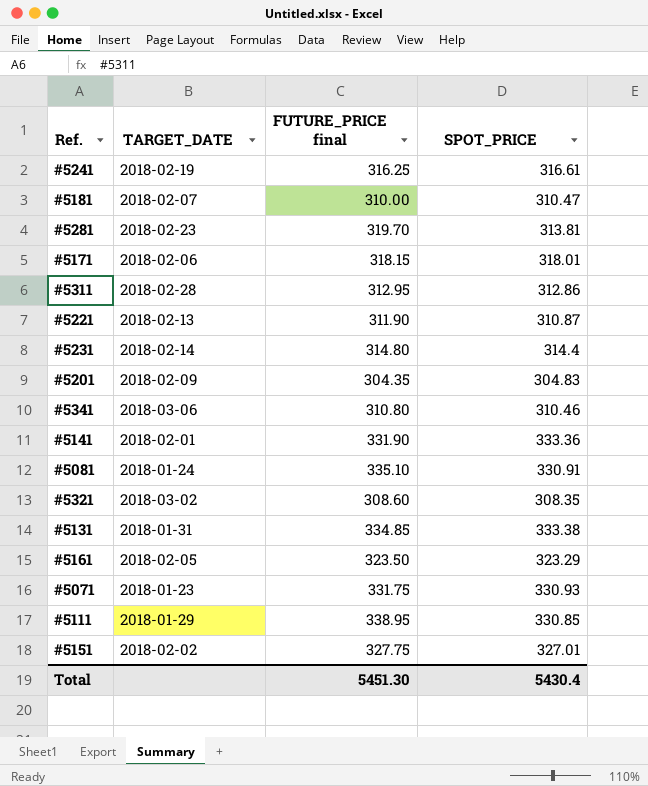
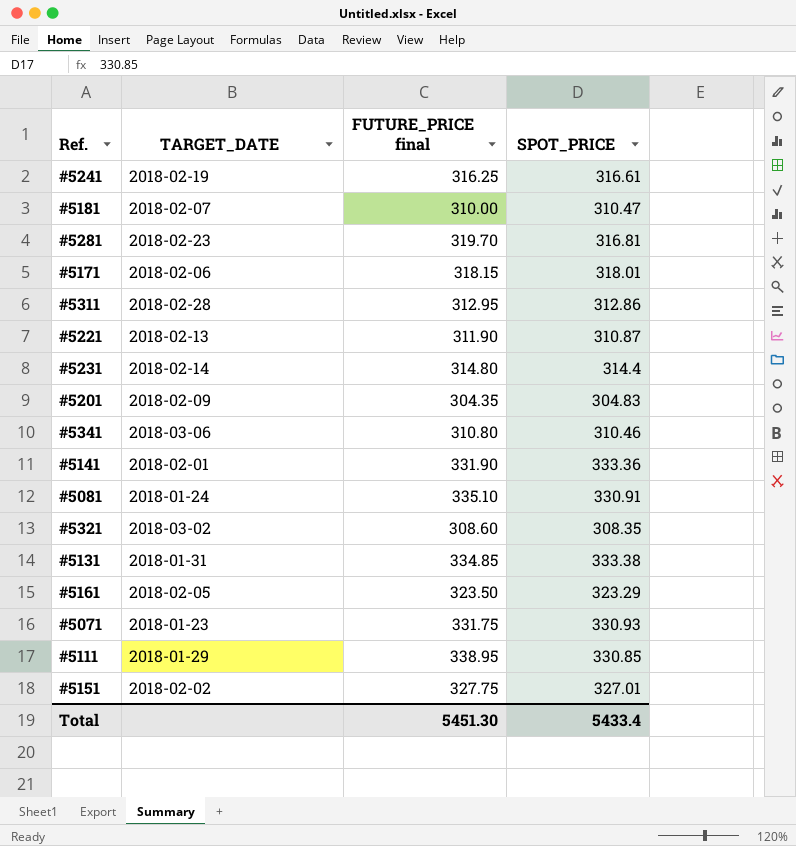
#5281 | SPOT_PRICE: 313.81 -> 316.81
Total | SPOT_PRICE: 5430.4 -> 5433.4

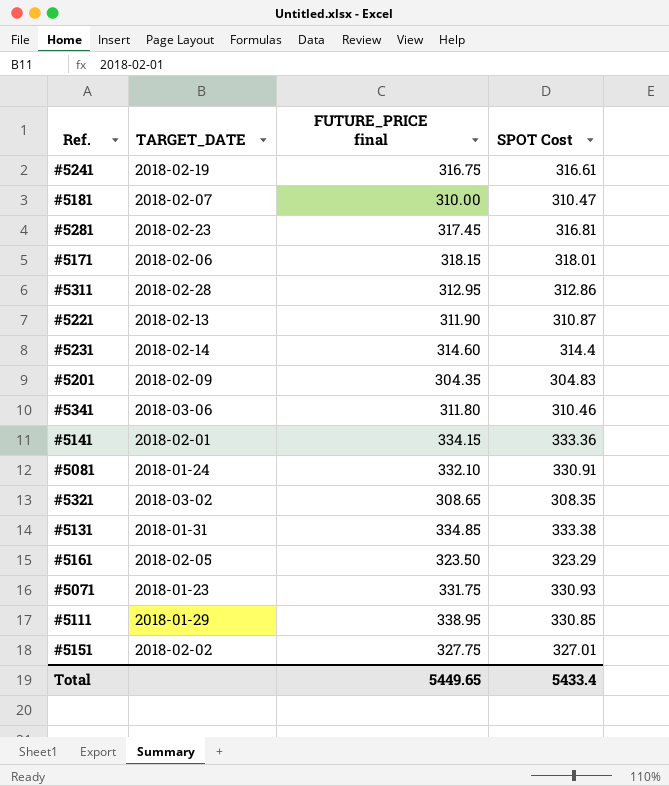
column name: SPOT_PRICE -> SPOT Cost
#5241 | FUTURE_PRICE final: 316.25 -> 316.75
#5281 | FUTURE_PRICE final: 319.70 -> 317.45
#5231 | FUTURE_PRICE final: 314.80 -> 314.60
#5341 | FUTURE_PRICE final: 310.80 -> 311.80
#5141 | FUTURE_PRICE final: 331.90 -> 334.15
#5081 | FUTURE_PRICE final: 335.10 -> 332.10
#5321 | FUTURE_PRICE final: 308.60 -> 308.65
Total | FUTURE_PRICE final: 5451.30 -> 5449.65

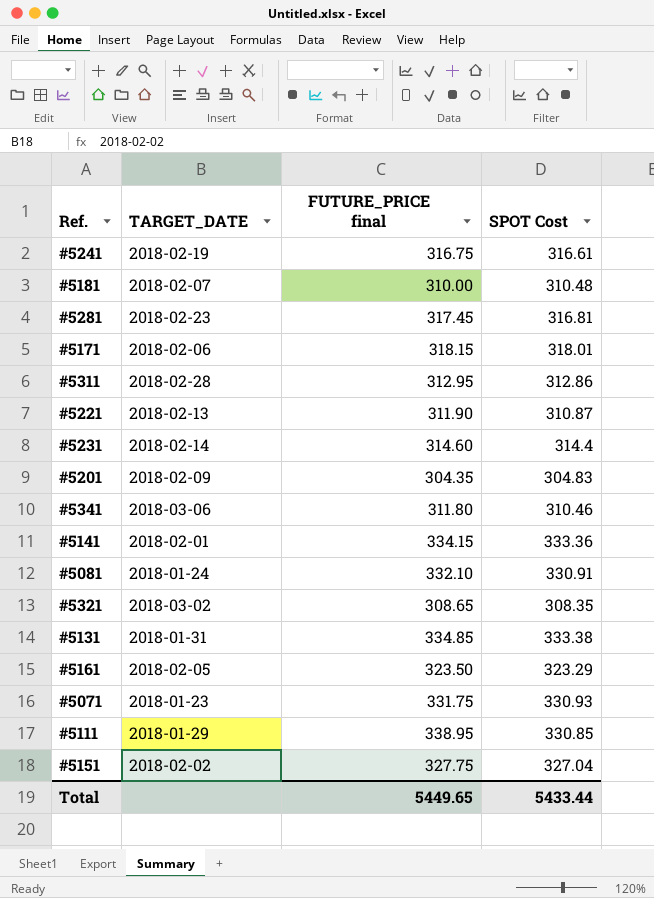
#5181 | SPOT Cost: 310.47 -> 310.48
#5151 | SPOT Cost: 327.01 -> 327.04
Total | SPOT Cost: 5433.4 -> 5433.44

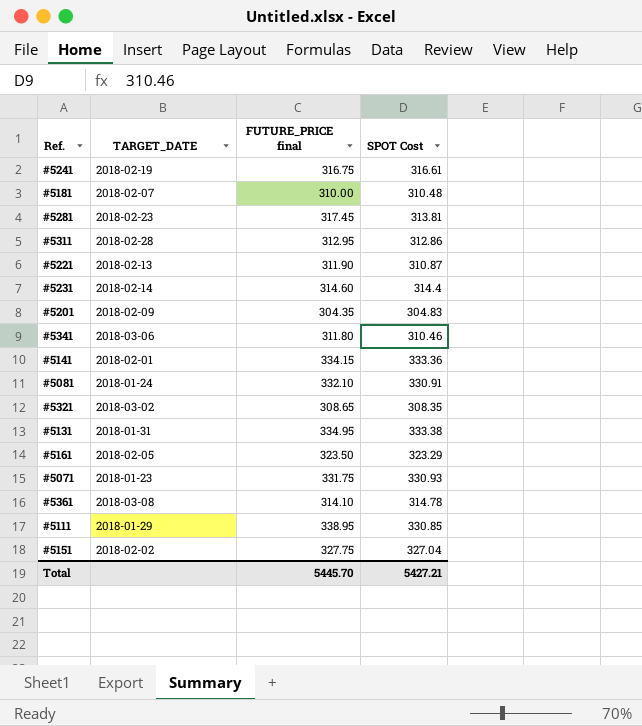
row #5171: 2018-02-06 | 318.15 | 318.01 -> none
#5281 | SPOT Cost: 316.81 -> 313.81
#5131 | FUTURE_PRICE final: 334.85 -> 334.95
row #5361: none -> 2018-03-08 | 314.10 | 314.78
Total | FUTURE_PRICE final: 5449.65 -> 5445.70
Total | SPOT Cost: 5433.44 -> 5427.21

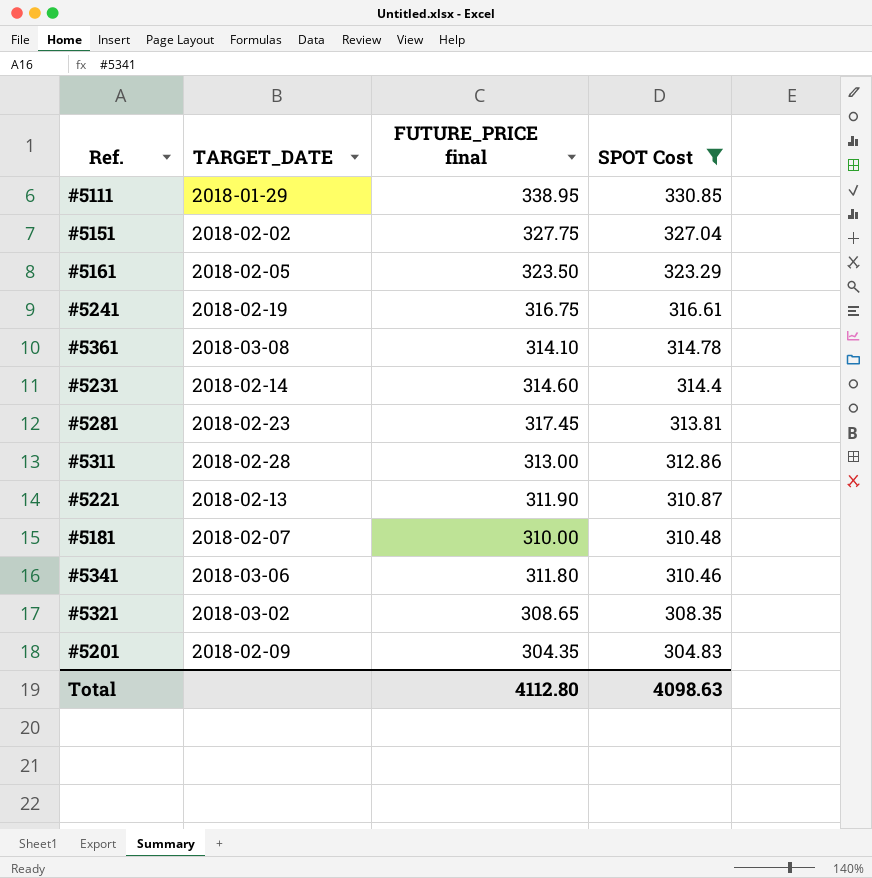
filter: none -> SPOT Cost <= 330.85
row order: none -> SPOT Cost descending
#5311 | FUTURE_PRICE final: 312.95 -> 313.00
Total | FUTURE_PRICE final: 5445.70 -> 4112.80
Total | SPOT Cost: 5427.21 -> 4098.63

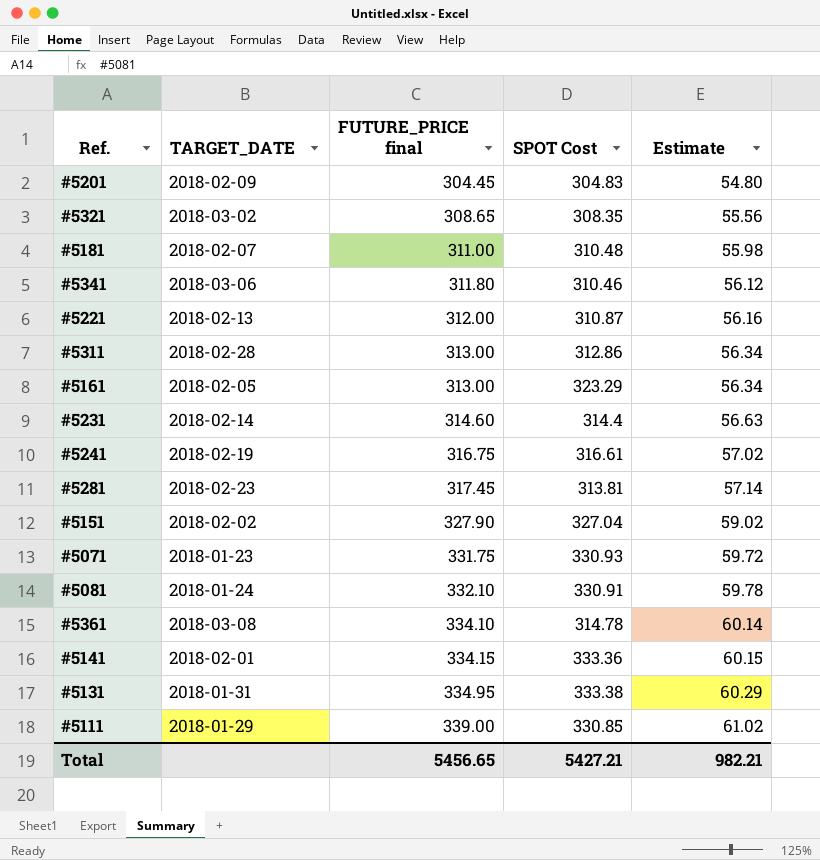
filter: SPOT Cost <= 330.85 -> none
row order: SPOT Cost descending -> FUTURE_PRICE final ascending
column Estimate | formula: none -> [FUTURE_PRICE final] * 0.18
#5201 | FUTURE_PRICE final: 304.35 -> 304.45
#5181 | FUTURE_PRICE final: 310.00 -> 311.00
#5221 | FUTURE_PRICE final: 311.90 -> 312.00
#5161 | FUTURE_PRICE final: 323.50 -> 313.00
#5151 | FUTURE_PRICE final: 327.75 -> 327.90
#5361 | FUTURE_PRICE final: 314.10 -> 334.10
#5111 | FUTURE_PRICE final: 338.95 -> 339.00
Total | FUTURE_PRICE final: 4112.80 -> 5456.65
Total | SPOT Cost: 4098.63 -> 5427.21

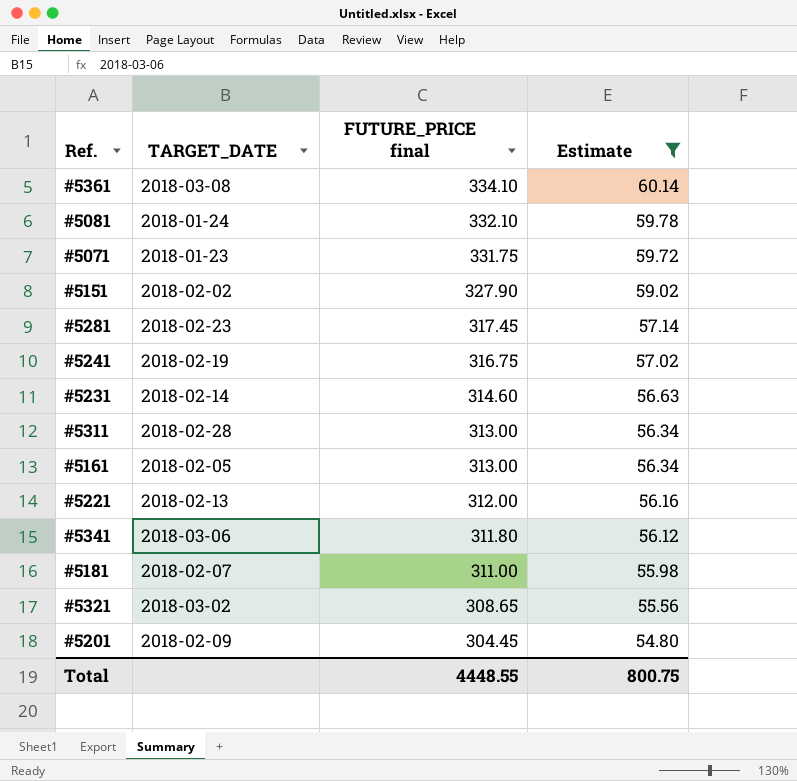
filter: none -> Estimate <= 60.14
row order: FUTURE_PRICE final ascending -> FUTURE_PRICE final descending
column SPOT Cost | position: 4 -> none
Total | FUTURE_PRICE final: 5456.65 -> 4448.55
Total | Estimate: 982.21 -> 800.75

